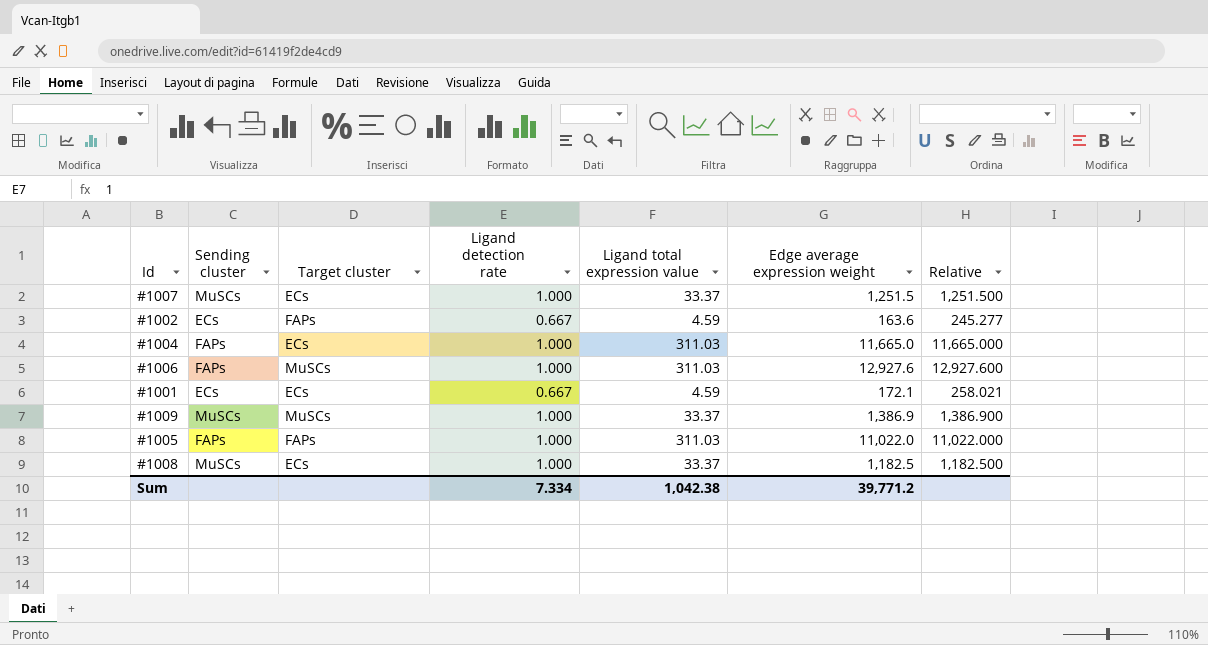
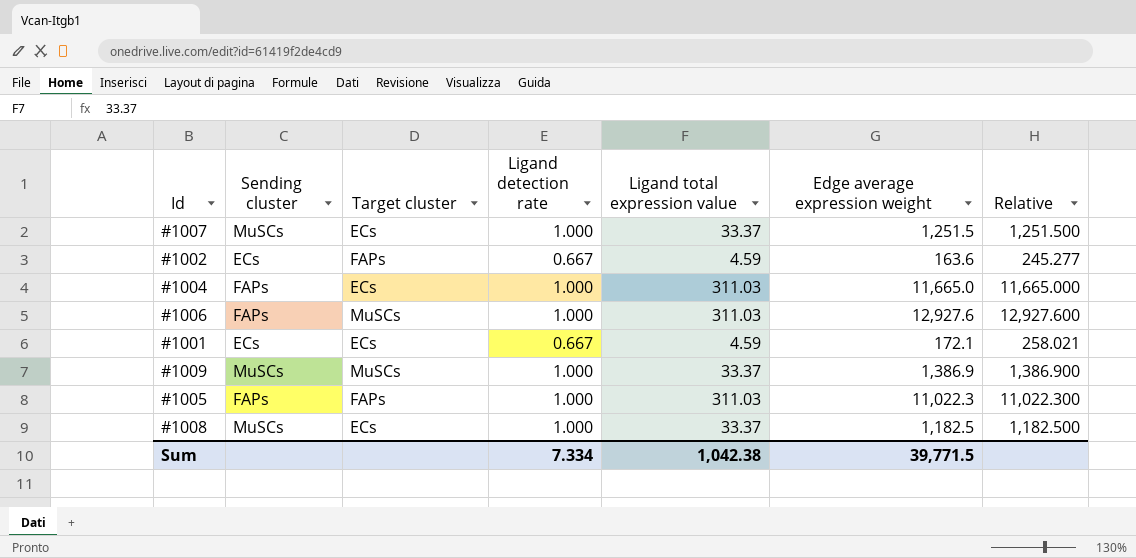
#1005 | Edge average expression weight: 11,022.0 -> 11,022.3
#1005 | Relative: 11,022.000 -> 11,022.300
Sum | Edge average expression weight: 39,771.2 -> 39,771.5

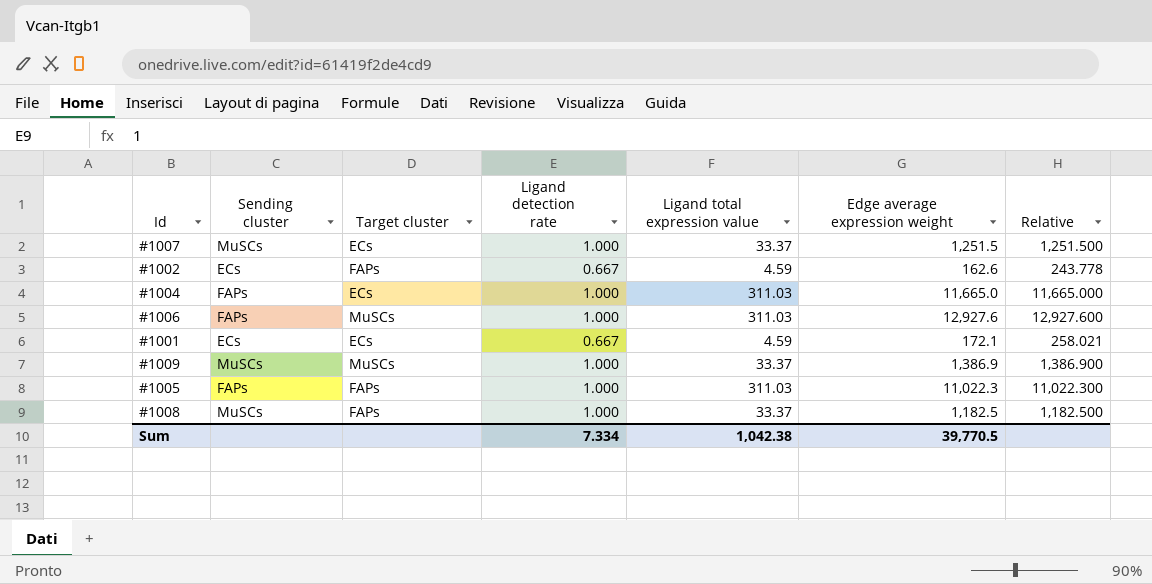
#1002 | Edge average expression weight: 163.6 -> 162.6
#1002 | Relative: 245.277 -> 243.778
#1008 | Target cluster: ECs -> FAPs
Sum | Edge average expression weight: 39,771.5 -> 39,770.5

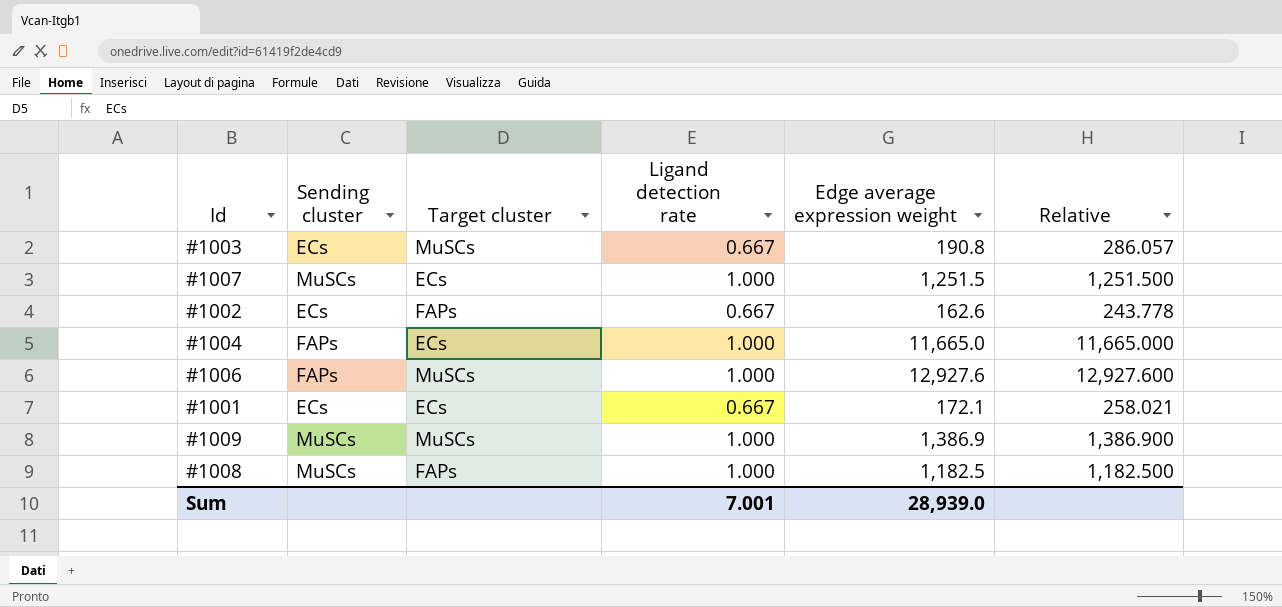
column Ligand total expression value | position: 5 -> none
row #1005: FAPs | FAPs | 1.000 | 311.03 | 11,022.3 | 11,022.300 -> none
row #1003: none -> ECs | MuSCs | 0.667 | 190.8 | 286.057
Sum | Ligand detection rate: 7.334 -> 7.001
Sum | Edge average expression weight: 39,770.5 -> 28,939.0

